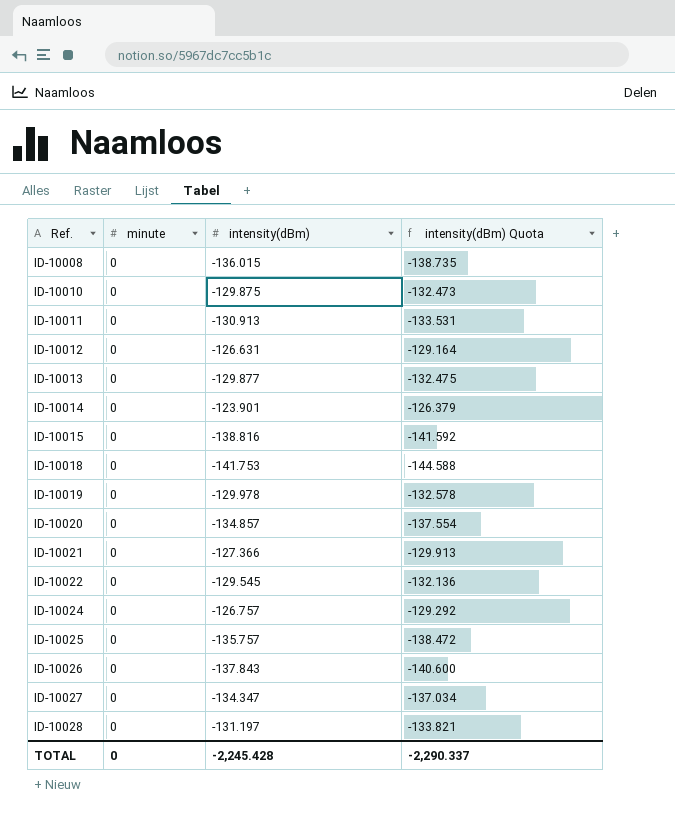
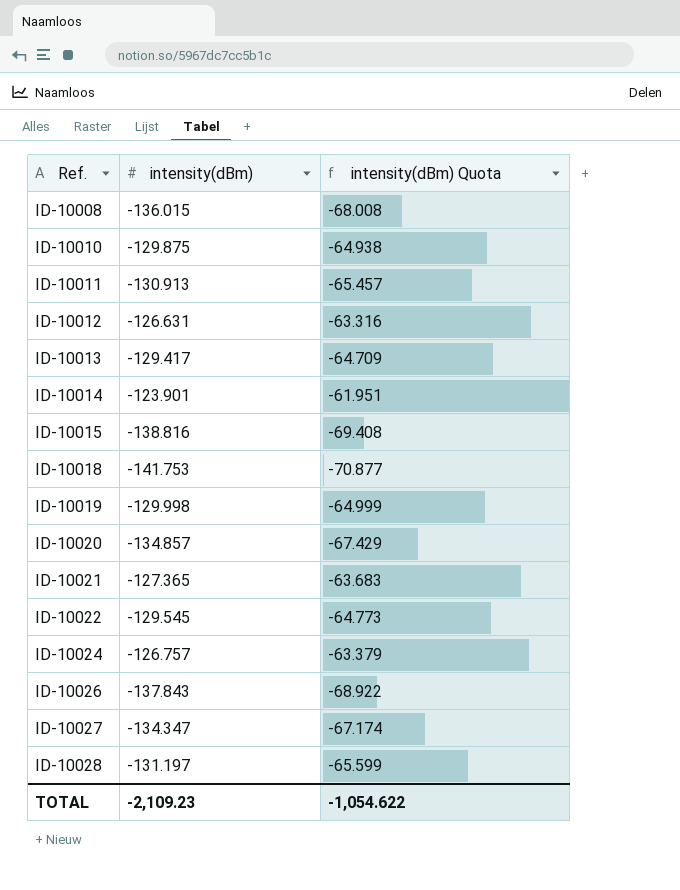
column minute | position: 2 -> none
column intensity(dBm) Quota | formula: [intensity(dBm)] * 1.02 -> [intensity(dBm)] * 0.5
row ID-10025: 0 | -135.757 | -138.472 -> none
ID-10013 | intensity(dBm): -129.877 -> -129.417
ID-10019 | intensity(dBm): -129.978 -> -129.998
ID-10021 | intensity(dBm): -127.366 -> -127.365
TOTAL | intensity(dBm): -2,245.428 -> -2,109.23
TOTAL | intensity(dBm) Quota: -2,290.337 -> -1,054.622

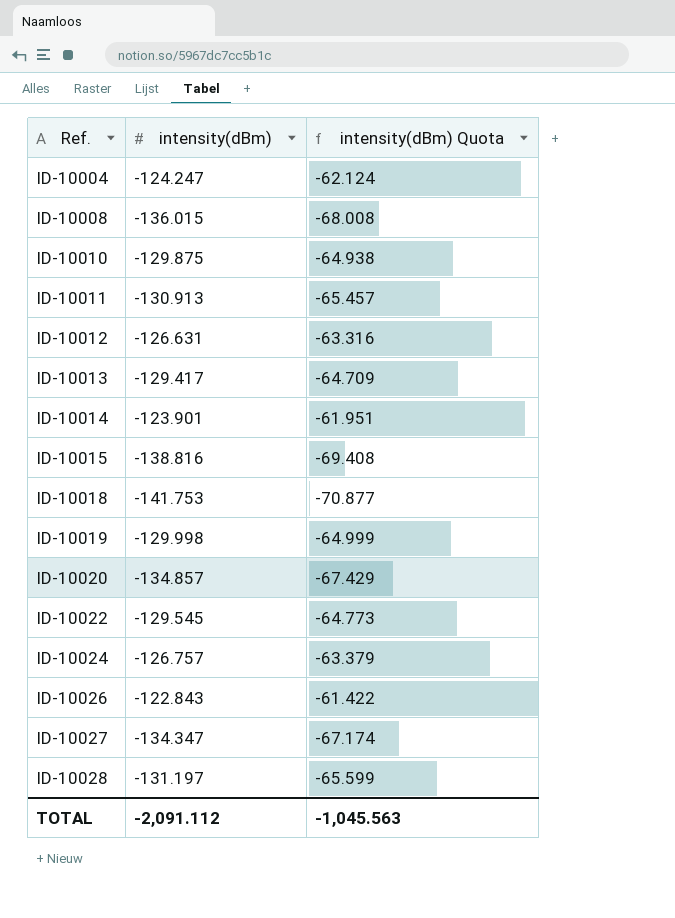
row ID-10021: -127.365 | -63.683 -> none
row ID-10004: none -> -124.247 | -62.124
ID-10026 | intensity(dBm): -137.843 -> -122.843
ID-10026 | intensity(dBm) Quota: -68.922 -> -61.422
TOTAL | intensity(dBm): -2,109.23 -> -2,091.112
TOTAL | intensity(dBm) Quota: -1,054.622 -> -1,045.563

